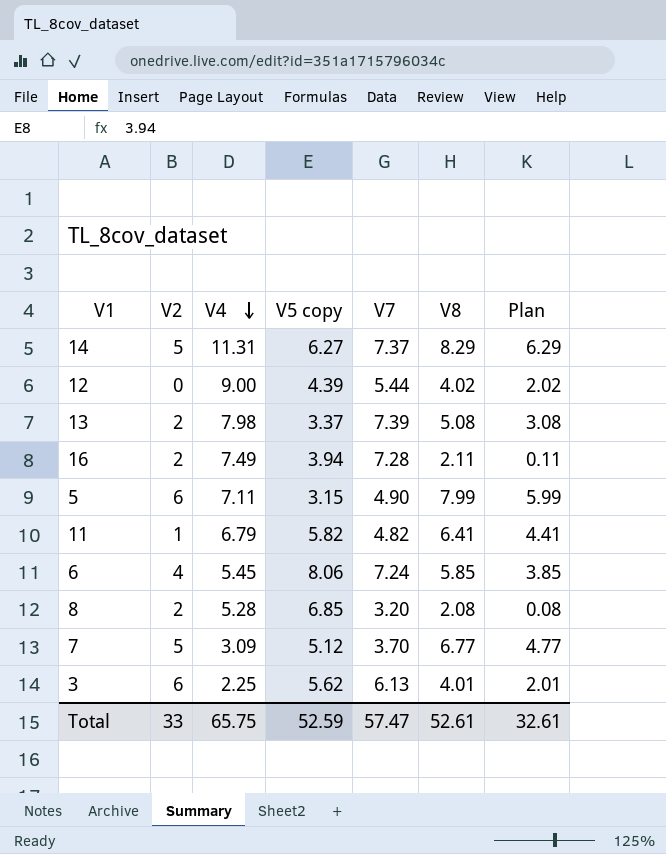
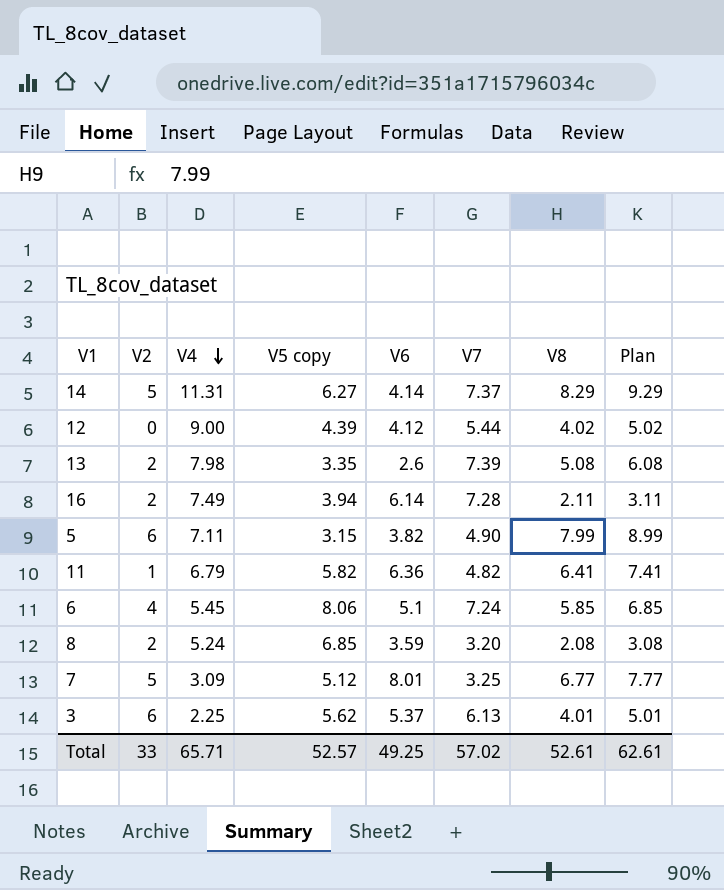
column V6 | position: none -> 5
column Plan | formula: [V8] - 2 -> [V8] + 1
13 | V5 copy: 3.37 -> 3.35
8 | V4: 5.28 -> 5.24
7 | V7: 3.70 -> 3.25
Total | V4: 65.75 -> 65.71
Total | V5 copy: 52.59 -> 52.57
Total | V7: 57.47 -> 57.02
Total | Plan: 32.61 -> 62.61

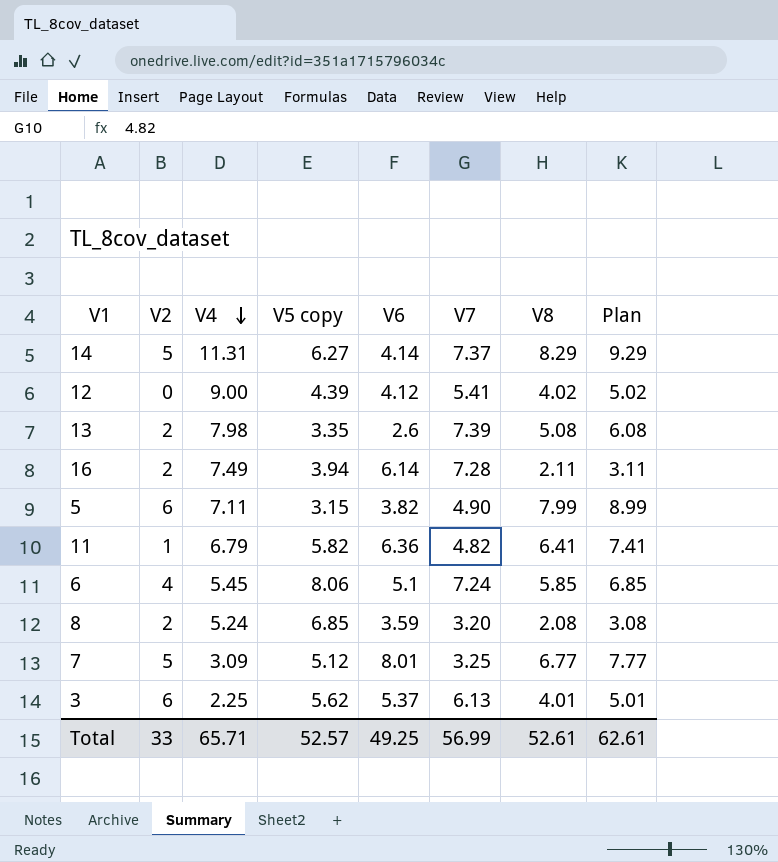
12 | V7: 5.44 -> 5.41
Total | V7: 57.02 -> 56.99

